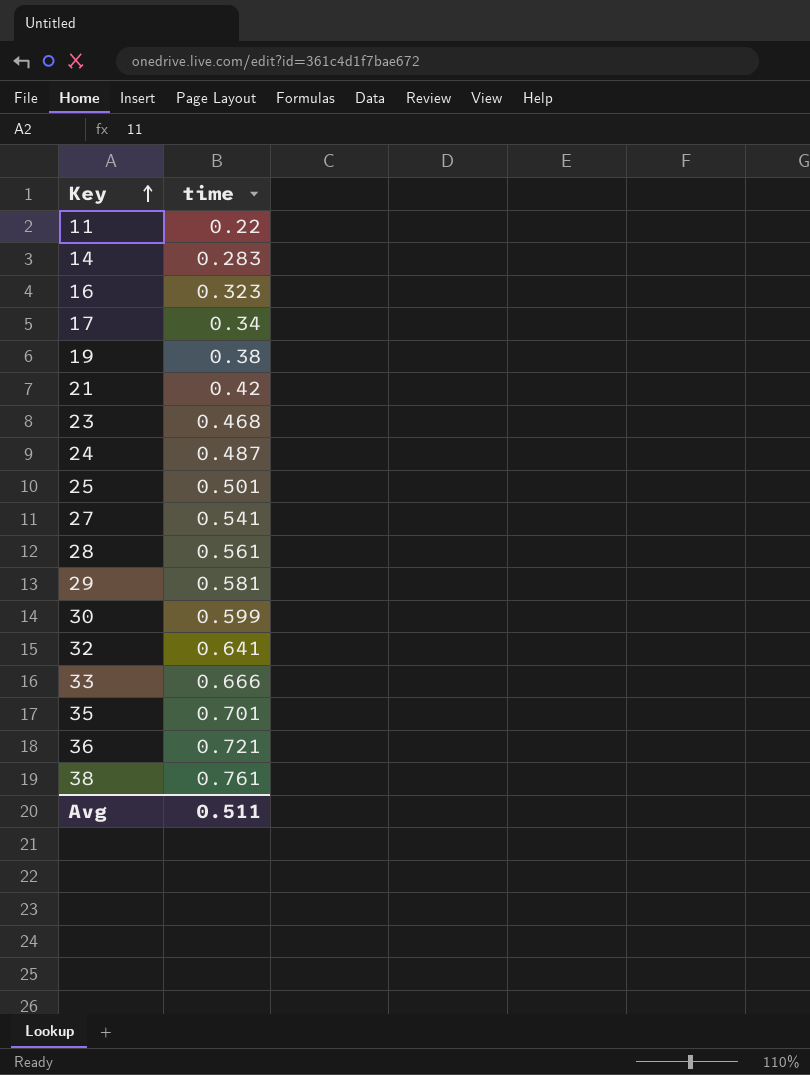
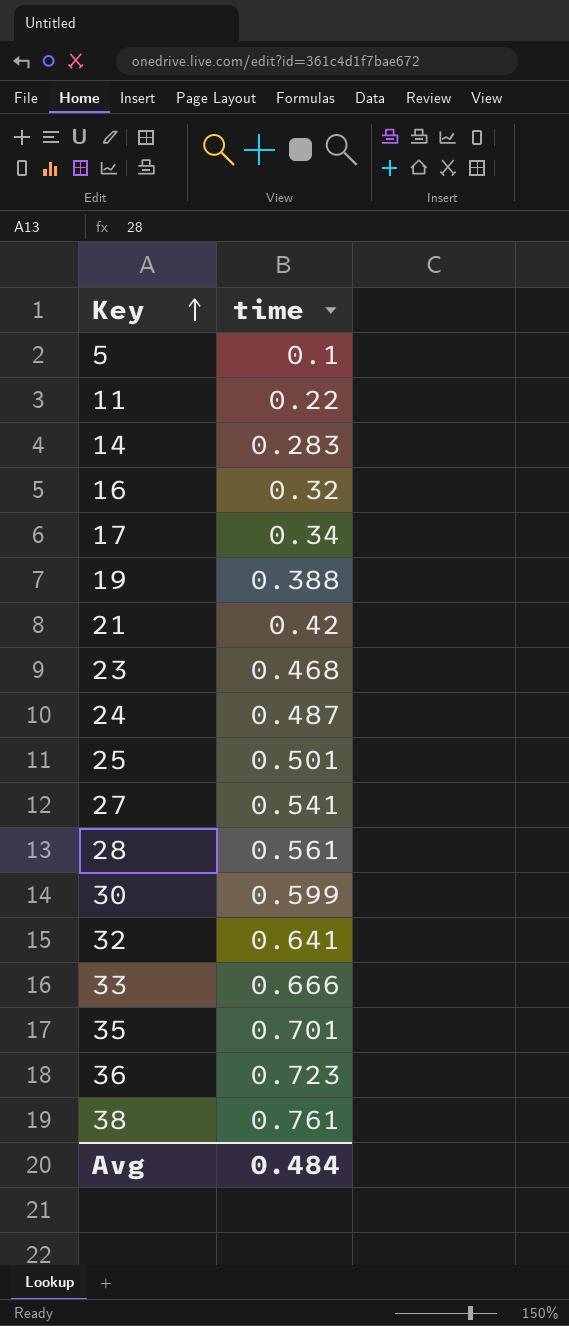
row 29: 0.581 -> none
row 5: none -> 0.1
16 | time: 0.323 -> 0.32
19 | time: 0.38 -> 0.388
36 | time: 0.721 -> 0.723
Avg | time: 0.511 -> 0.484

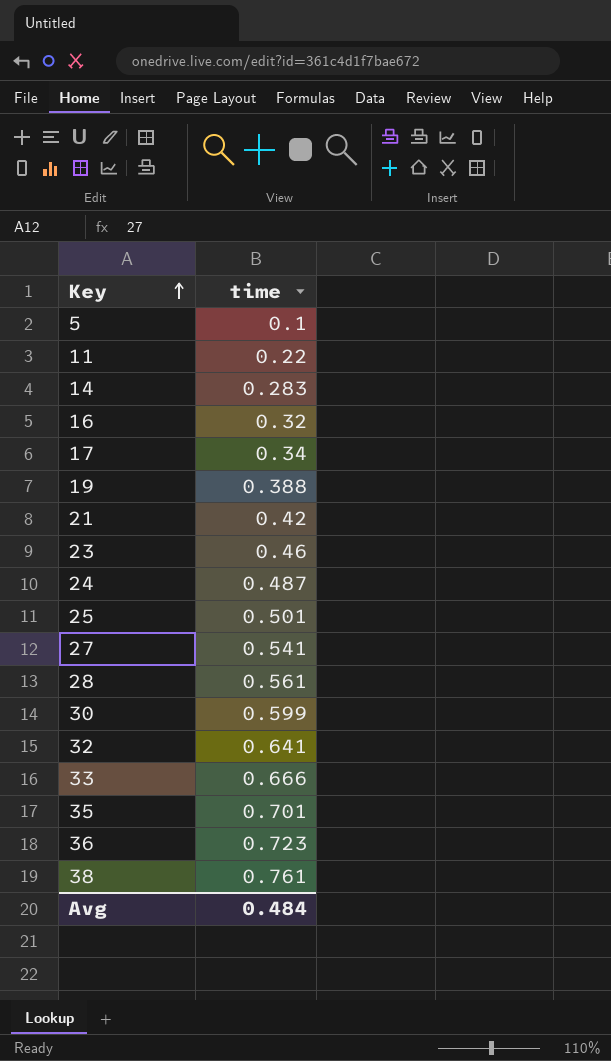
23 | time: 0.468 -> 0.46

